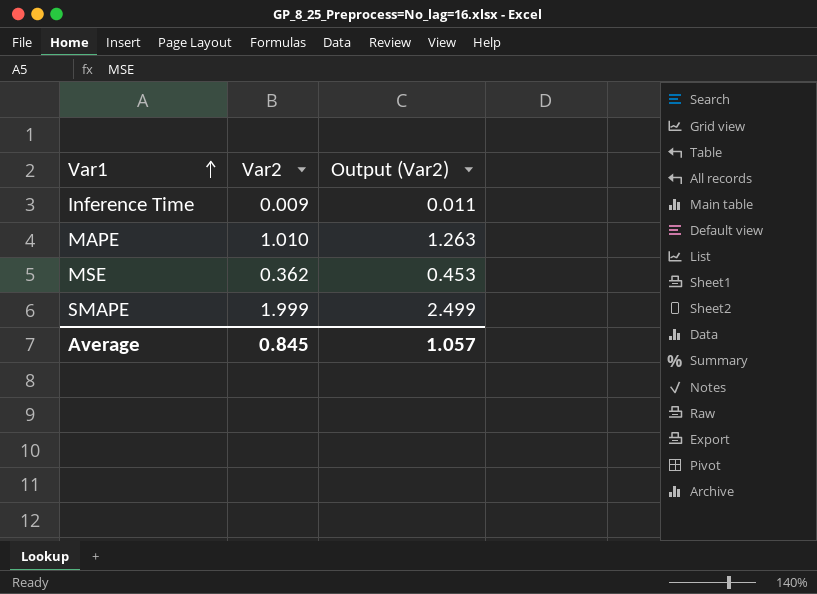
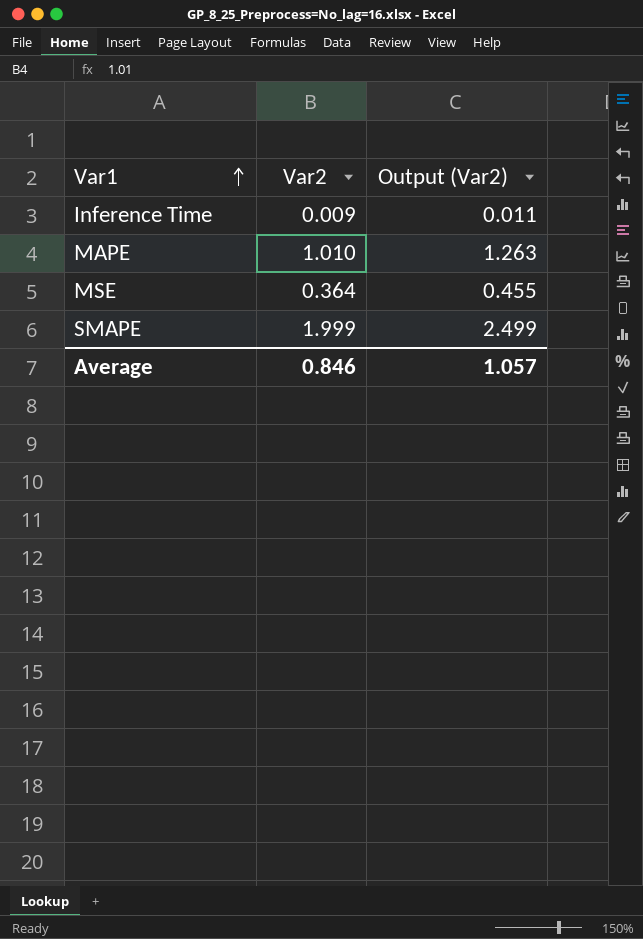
MSE | Var2: 0.362 -> 0.364
MSE | Output (Var2): 0.453 -> 0.455
Average | Var2: 0.845 -> 0.846

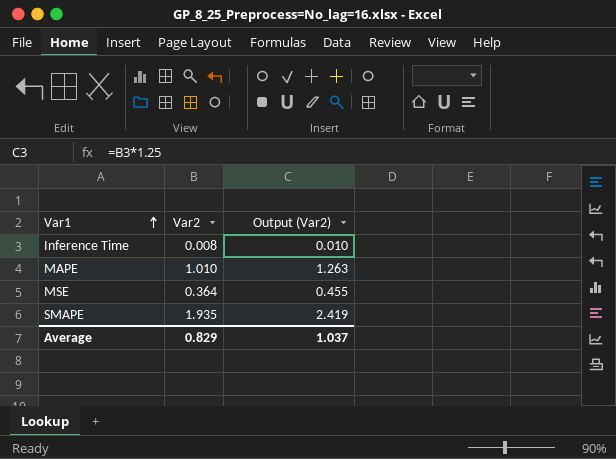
Inference Time | Var2: 0.009 -> 0.008
Inference Time | Output (Var2): 0.011 -> 0.010
SMAPE | Var2: 1.999 -> 1.935
SMAPE | Output (Var2): 2.499 -> 2.419
Average | Var2: 0.846 -> 0.829
Average | Output (Var2): 1.057 -> 1.037

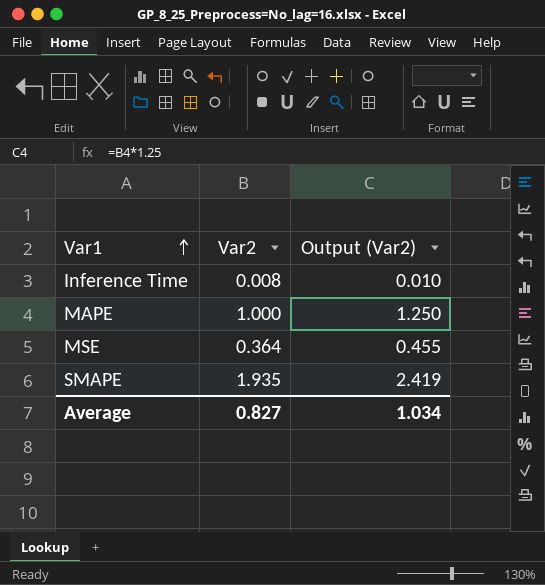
MAPE | Var2: 1.010 -> 1.000
MAPE | Output (Var2): 1.263 -> 1.250
Average | Var2: 0.829 -> 0.827
Average | Output (Var2): 1.037 -> 1.034

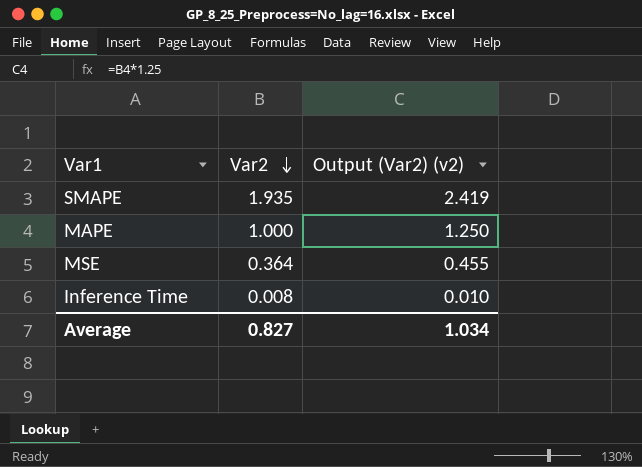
row order: Var1 ascending -> Var2 descending
column name: Output (Var2) -> Output (Var2) (v2)

